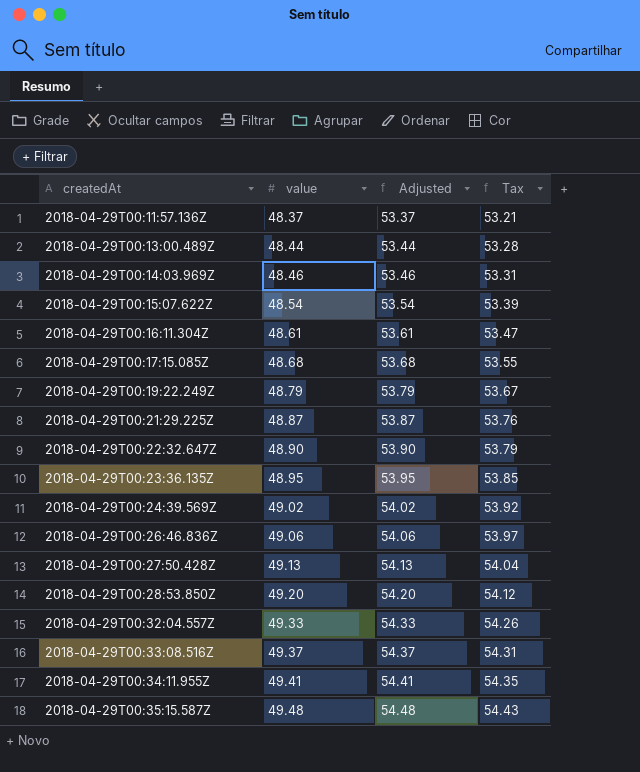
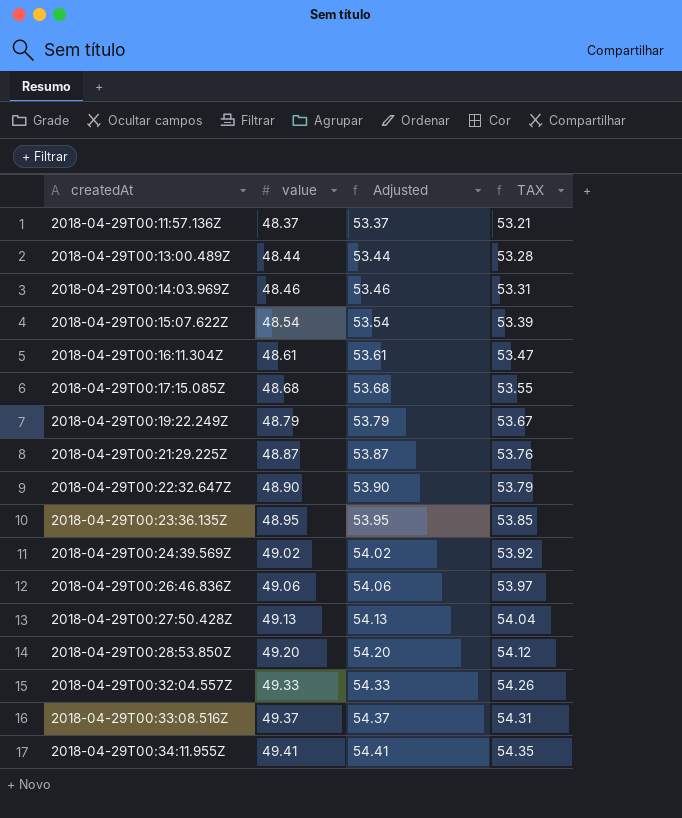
column name: Tax -> TAX
row 2018-04-29T00:35:15.587Z: 49.48 | 54.48 | 54.43 -> none

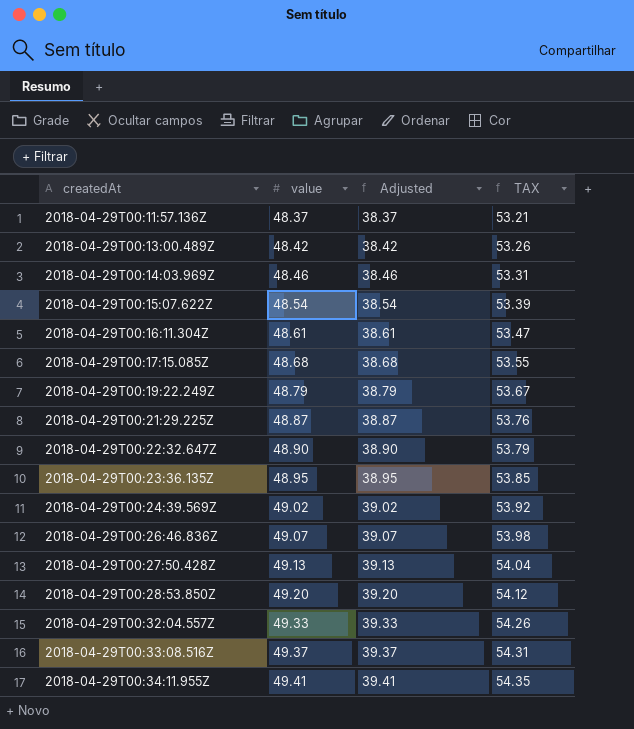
column Adjusted | formula: [value] + 5 -> [value] - 10
2018-04-29T00:13:00.489Z | value: 48.44 -> 48.42
2018-04-29T00:13:00.489Z | TAX: 53.28 -> 53.26
2018-04-29T00:26:46.836Z | value: 49.06 -> 49.07
2018-04-29T00:26:46.836Z | TAX: 53.97 -> 53.98

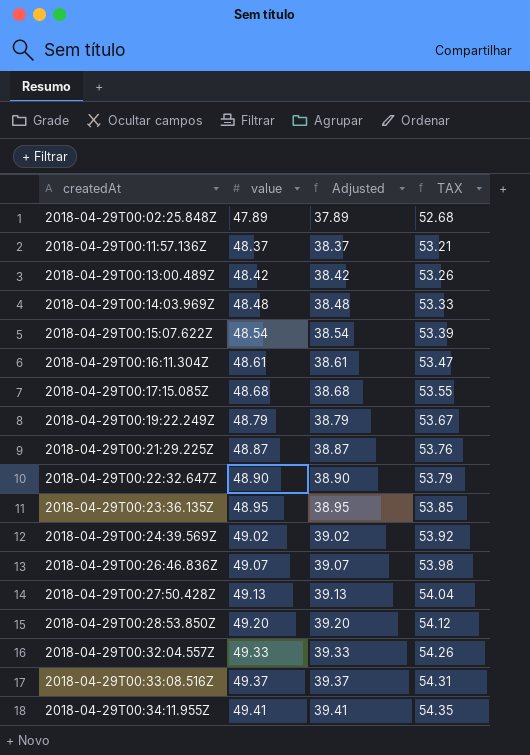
row 2018-04-29T00:02:25.848Z: none -> 47.89 | 37.89 | 52.68
2018-04-29T00:14:03.969Z | value: 48.46 -> 48.48
2018-04-29T00:14:03.969Z | Adjusted: 38.46 -> 38.48
2018-04-29T00:14:03.969Z | TAX: 53.31 -> 53.33

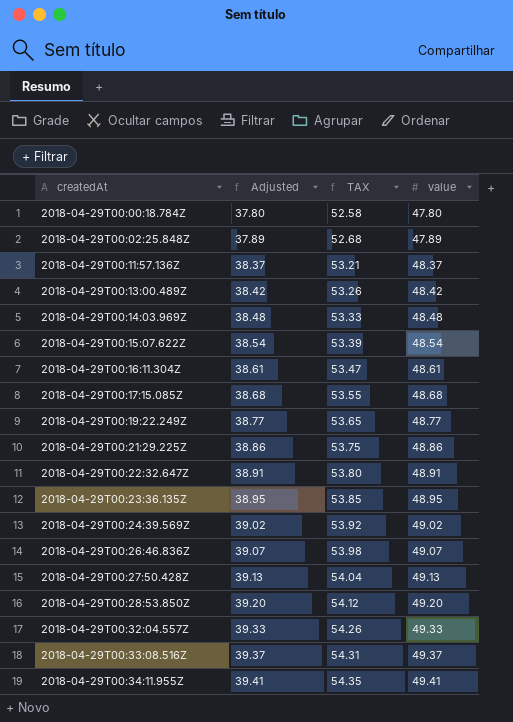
column value | position: 2 -> 4
row 2018-04-29T00:00:18.784Z: none -> 37.80 | 52.58 | 47.80
2018-04-29T00:19:22.249Z | Adjusted: 38.79 -> 38.77
2018-04-29T00:19:22.249Z | TAX: 53.67 -> 53.65
2018-04-29T00:19:22.249Z | value: 48.79 -> 48.77
2018-04-29T00:21:29.225Z | Adjusted: 38.87 -> 38.86
2018-04-29T00:21:29.225Z | TAX: 53.76 -> 53.75
2018-04-29T00:21:29.225Z | value: 48.87 -> 48.86
2018-04-29T00:22:32.647Z | Adjusted: 38.90 -> 38.91
2018-04-29T00:22:32.647Z | TAX: 53.79 -> 53.80
2018-04-29T00:22:32.647Z | value: 48.90 -> 48.91

